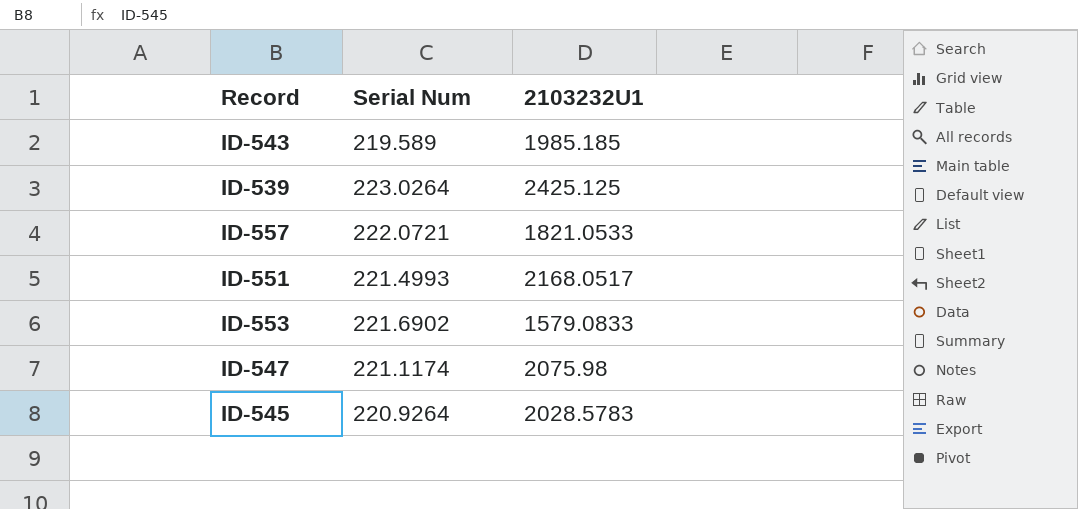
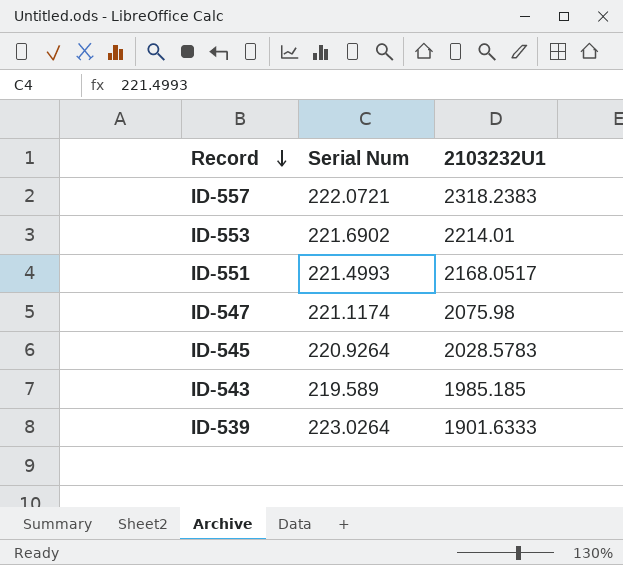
row order: none -> Record descending
ID-557 | 2103232U1: 1821.0533 -> 2318.2383
ID-553 | 2103232U1: 1579.0833 -> 2214.01
ID-539 | 2103232U1: 2425.125 -> 1901.6333

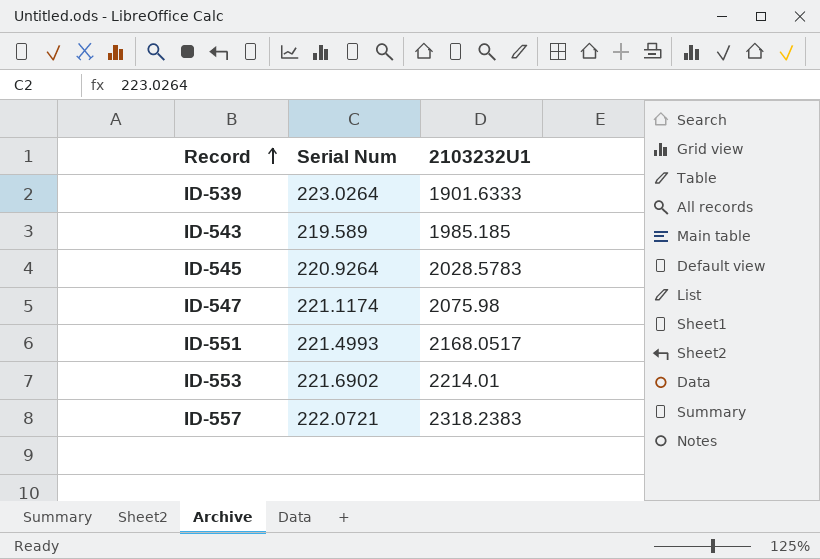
row order: Record descending -> Record ascending

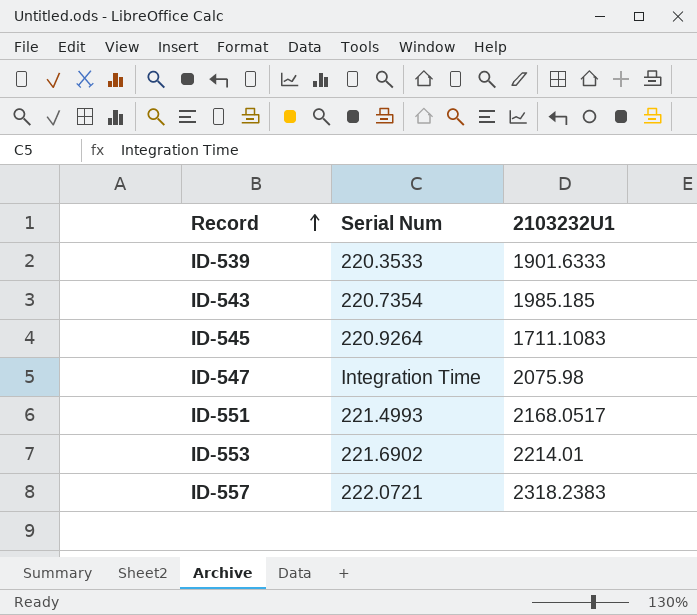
ID-539 | Serial Num: 223.0264 -> 220.3533
ID-543 | Serial Num: 219.589 -> 220.7354
ID-545 | 2103232U1: 2028.5783 -> 1711.1083
ID-547 | Serial Num: 221.1174 -> Integration Time

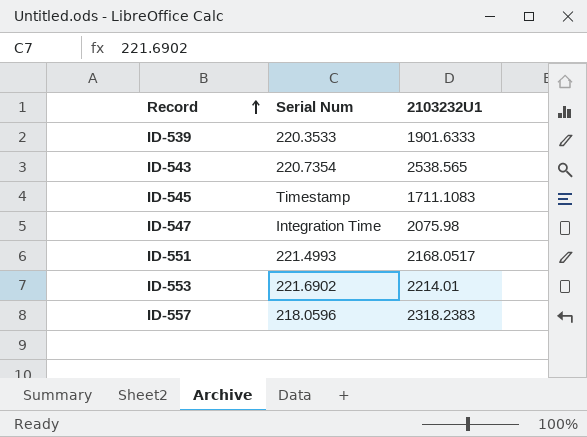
ID-543 | 2103232U1: 1985.185 -> 2538.565
ID-545 | Serial Num: 220.9264 -> Timestamp
ID-557 | Serial Num: 222.0721 -> 218.0596

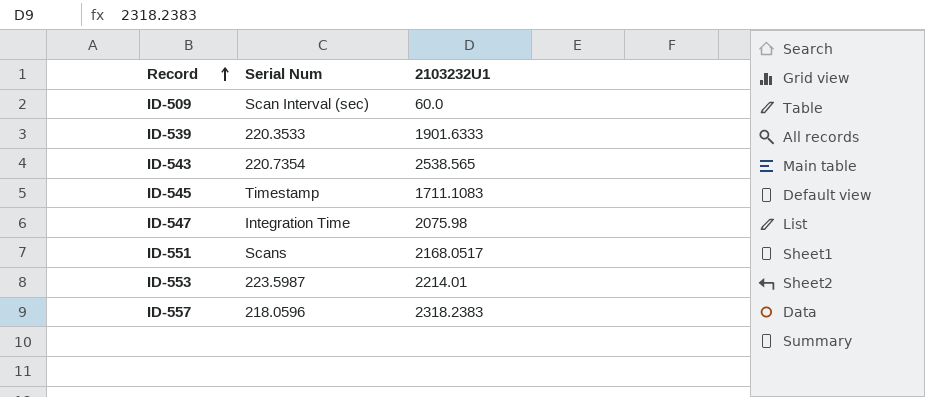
row ID-509: none -> Scan Interval (sec) | 60.0
ID-551 | Serial Num: 221.4993 -> Scans
ID-553 | Serial Num: 221.6902 -> 223.5987

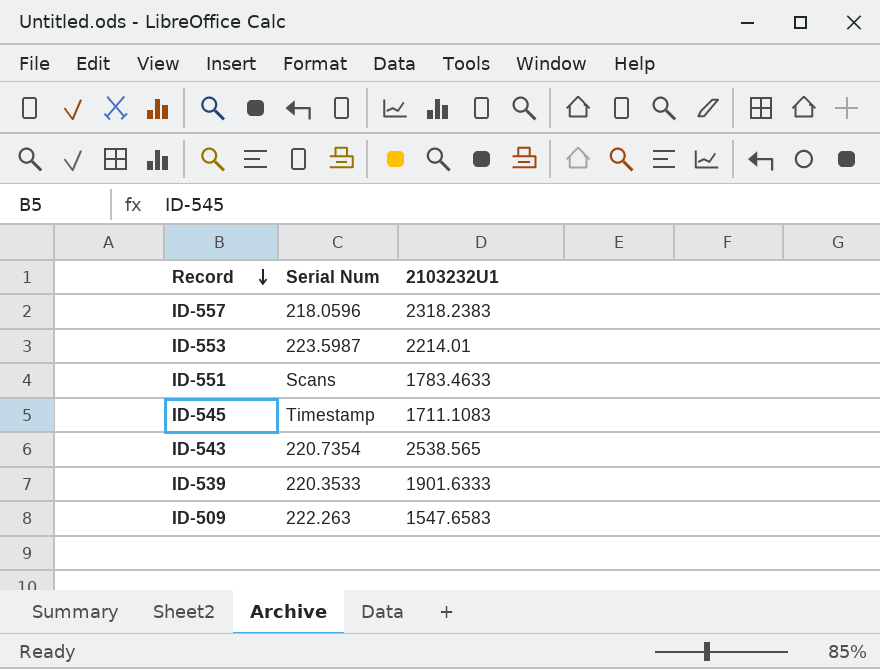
row order: Record ascending -> Record descending
row ID-547: Integration Time | 2075.98 -> none
ID-551 | 2103232U1: 2168.0517 -> 1783.4633
ID-509 | Serial Num: Scan Interval (sec) -> 222.263
ID-509 | 2103232U1: 60.0 -> 1547.6583

